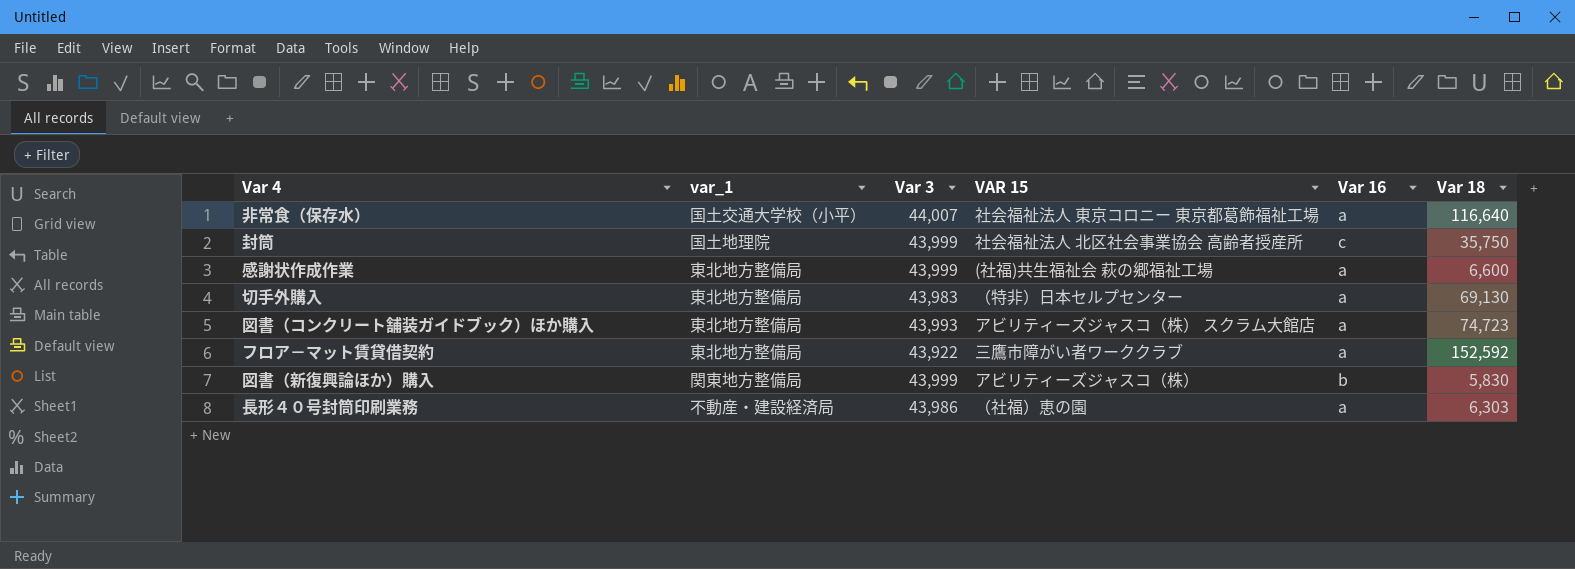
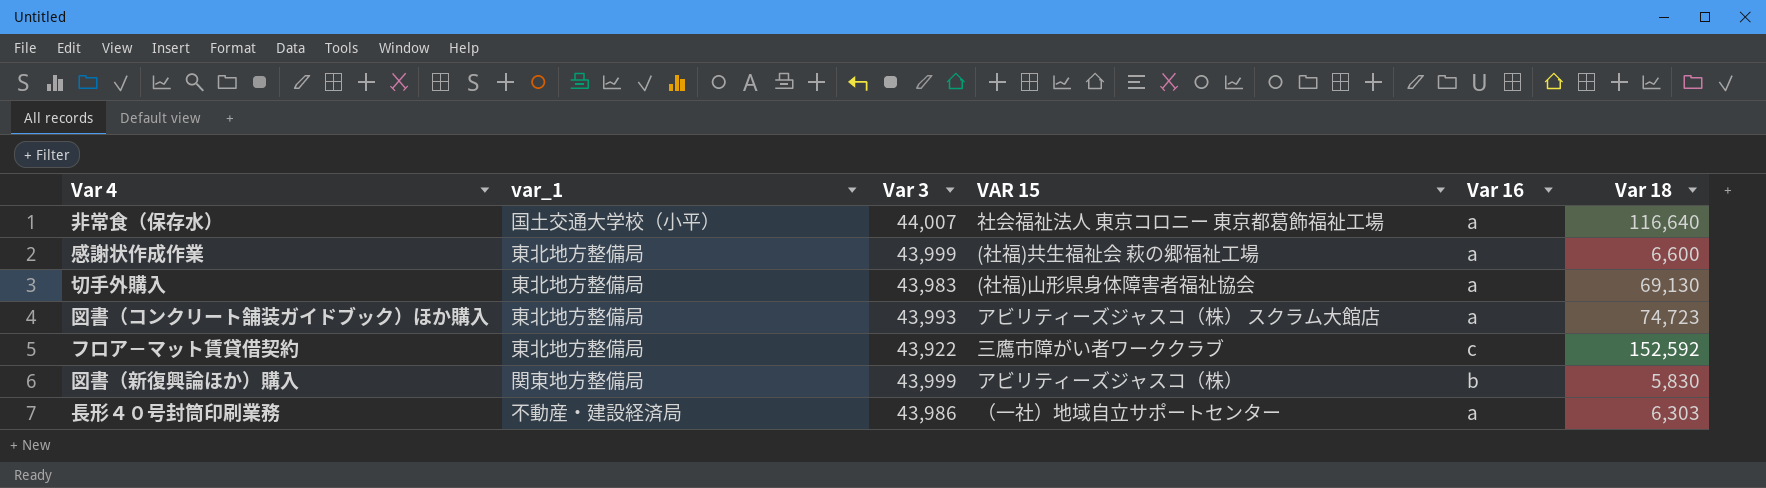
row 封筒: 国土地理院 | 43,999 | 社会福祉法人 北区社会事業協会 高齢者授産所 | c | 35,750 -> none
切手外購入 | VAR 15: （特非）日本セルプセンター -> (社福)山形県身体障害者福祉協会
フロア－マット賃貸借契約 | Var 16: a -> c
長形４０号封筒印刷業務 | VAR 15: （社福）恵の園 -> （一社）地域自立サポートセンター

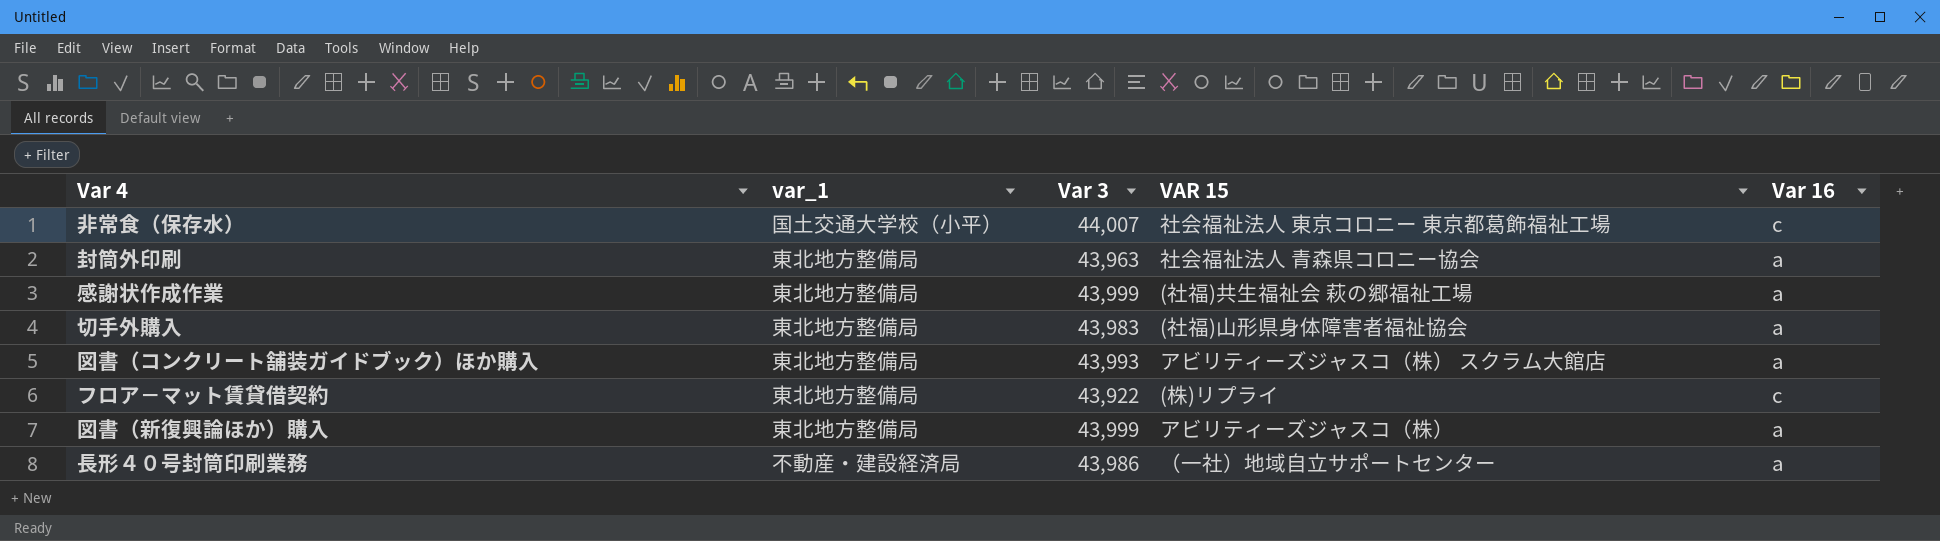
column Var 18 | position: 6 -> none
非常食（保存水） | Var 16: a -> c
row 封筒外印刷: none -> 東北地方整備局 | 43,963 | 社会福祉法人 青森県コロニー協会 | a
フロア－マット賃貸借契約 | VAR 15: 三鷹市障がい者ワーククラブ -> (株)リプライ
図書（新復興論ほか）購入 | var_1: 関東地方整備局 -> 東北地方整備局
図書（新復興論ほか）購入 | Var 16: b -> a

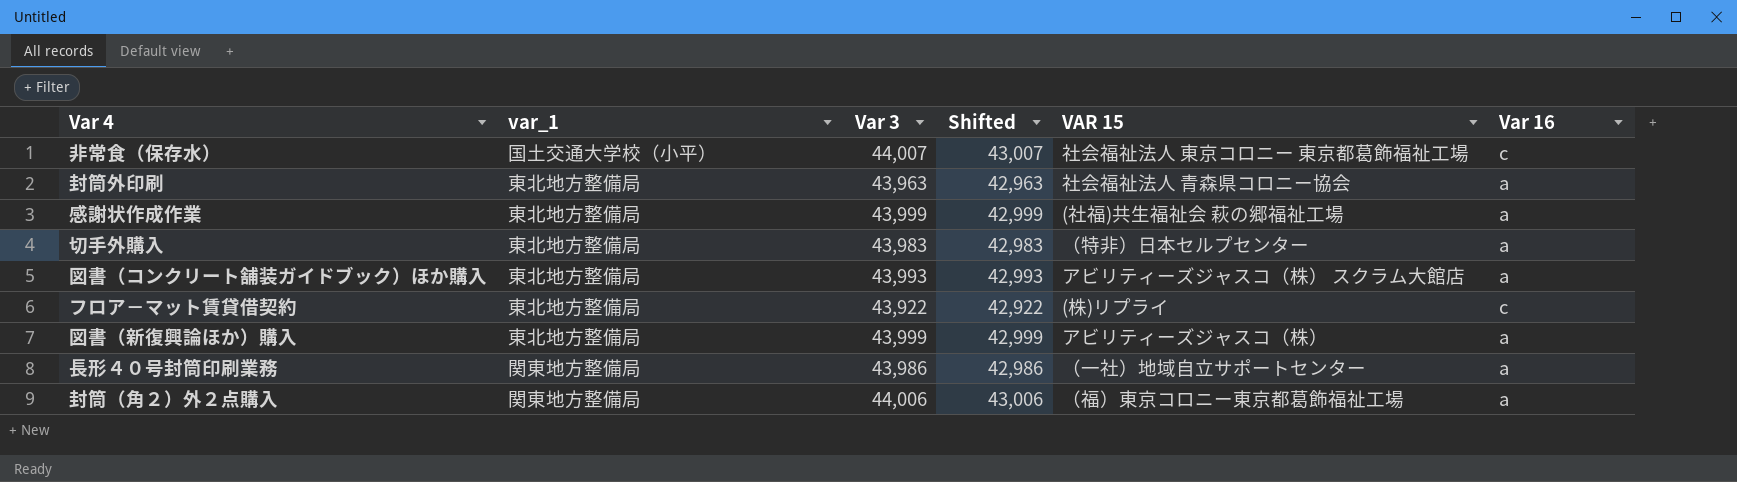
column Shifted | formula: none -> [Var 3] - 1000
切手外購入 | VAR 15: (社福)山形県身体障害者福祉協会 -> （特非）日本セルプセンター
長形４０号封筒印刷業務 | var_1: 不動産・建設経済局 -> 関東地方整備局
row 封筒（角２）外２点購入: none -> 関東地方整備局 | 44,006 | 43,006 | （福）東京コロニー東京都葛飾福祉工場 | a

